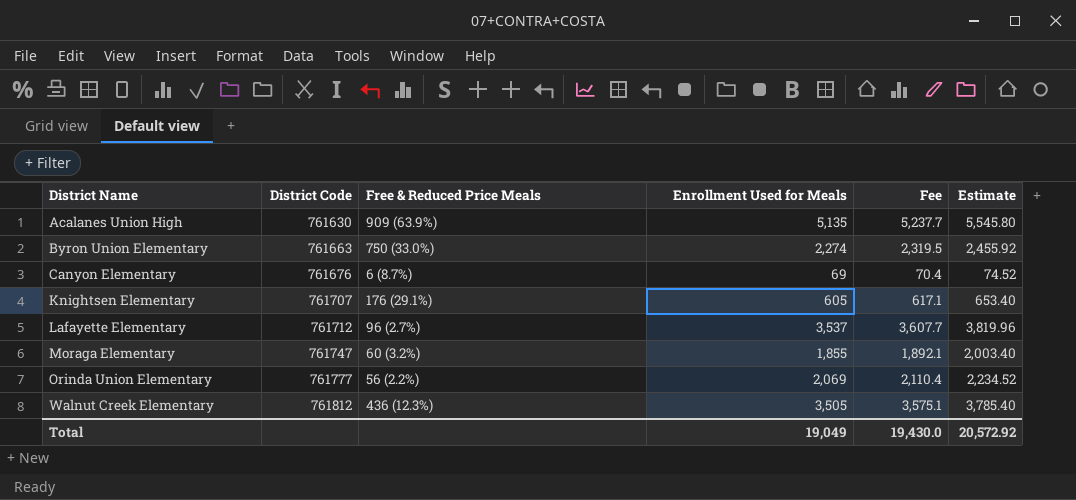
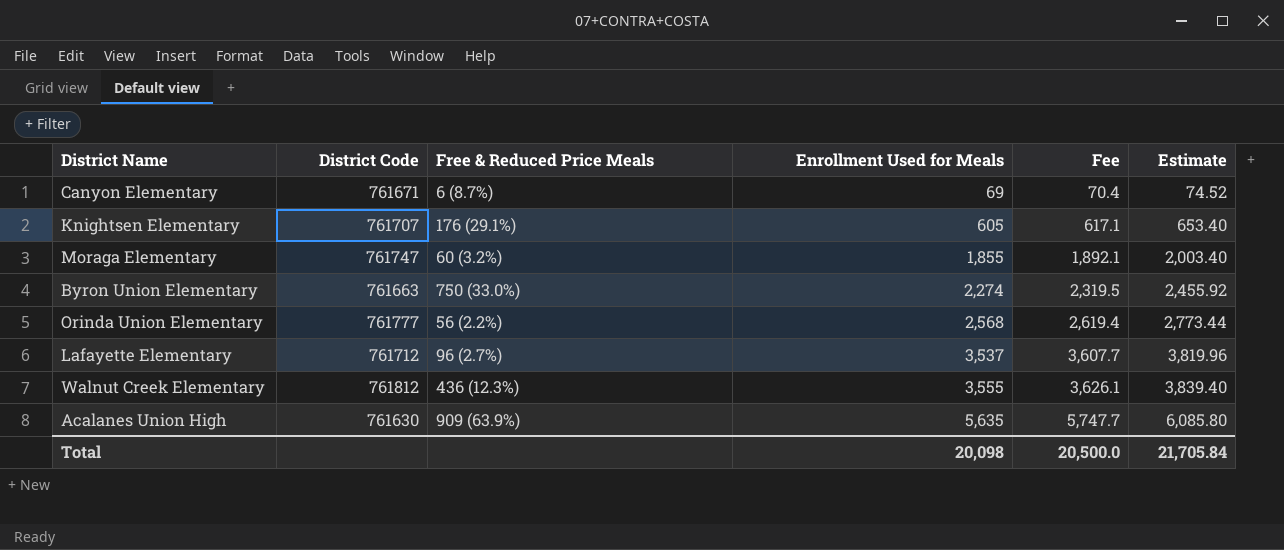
row order: District Name ascending -> Enrollment Used for Meals ascending
Canyon Elementary | District Code: 761676 -> 761671
Orinda Union Elementary | Enrollment Used for Meals: 2,069 -> 2,568
Orinda Union Elementary | Fee: 2,110.4 -> 2,619.4
Orinda Union Elementary | Estimate: 2,234.52 -> 2,773.44
Walnut Creek Elementary | Enrollment Used for Meals: 3,505 -> 3,555
Walnut Creek Elementary | Fee: 3,575.1 -> 3,626.1
Walnut Creek Elementary | Estimate: 3,785.40 -> 3,839.40
Acalanes Union High | Enrollment Used for Meals: 5,135 -> 5,635
Acalanes Union High | Fee: 5,237.7 -> 5,747.7
Acalanes Union High | Estimate: 5,545.80 -> 6,085.80
Total | Enrollment Used for Meals: 19,049 -> 20,098
Total | Fee: 19,430.0 -> 20,500.0
Total | Estimate: 20,572.92 -> 21,705.84

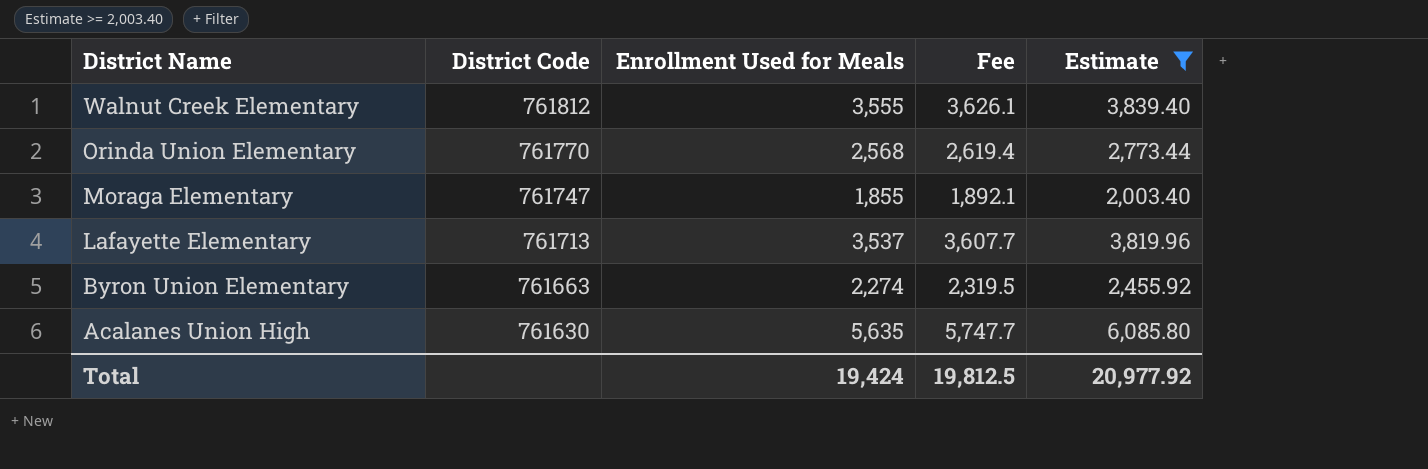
filter: none -> Estimate >= 2,003.40
row order: Enrollment Used for Meals ascending -> District Name descending
column Free & Reduced Price Meals | position: 3 -> none
Orinda Union Elementary | District Code: 761777 -> 761770
Lafayette Elementary | District Code: 761712 -> 761713
Total | Enrollment Used for Meals: 20,098 -> 19,424
Total | Fee: 20,500.0 -> 19,812.5
Total | Estimate: 21,705.84 -> 20,977.92

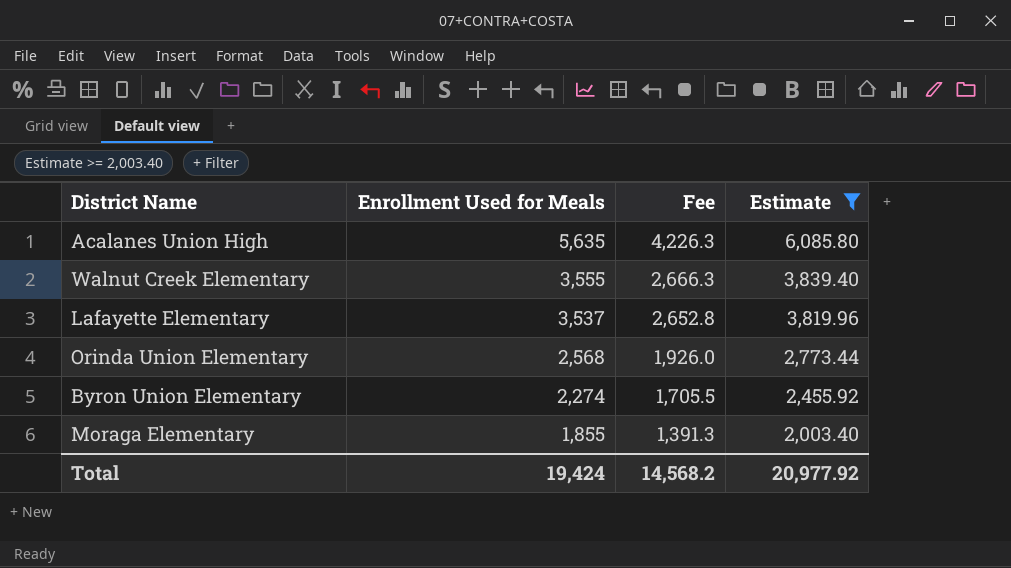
row order: District Name descending -> Enrollment Used for Meals descending
column District Code | position: 2 -> none
column Fee | formula: [Enrollment Used for Meals] * 1.02 -> [Enrollment Used for Meals] * 0.75
Total | Fee: 19,812.5 -> 14,568.2

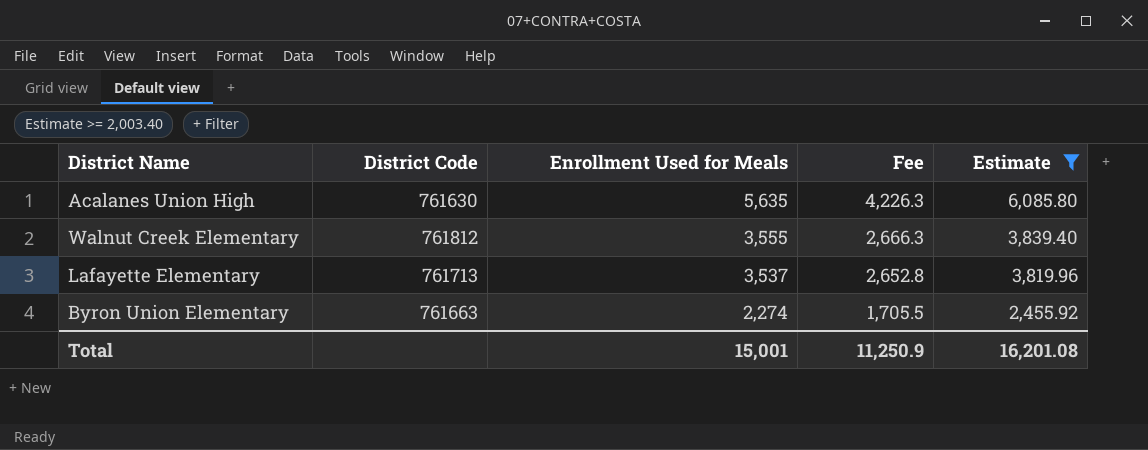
column District Code | position: none -> 2
row Orinda Union Elementary: 2,568 | 1,926.0 | 2,773.44 -> none
row Moraga Elementary: 1,855 | 1,391.3 | 2,003.40 -> none
Total | Enrollment Used for Meals: 19,424 -> 15,001
Total | Fee: 14,568.2 -> 11,250.9
Total | Estimate: 20,977.92 -> 16,201.08

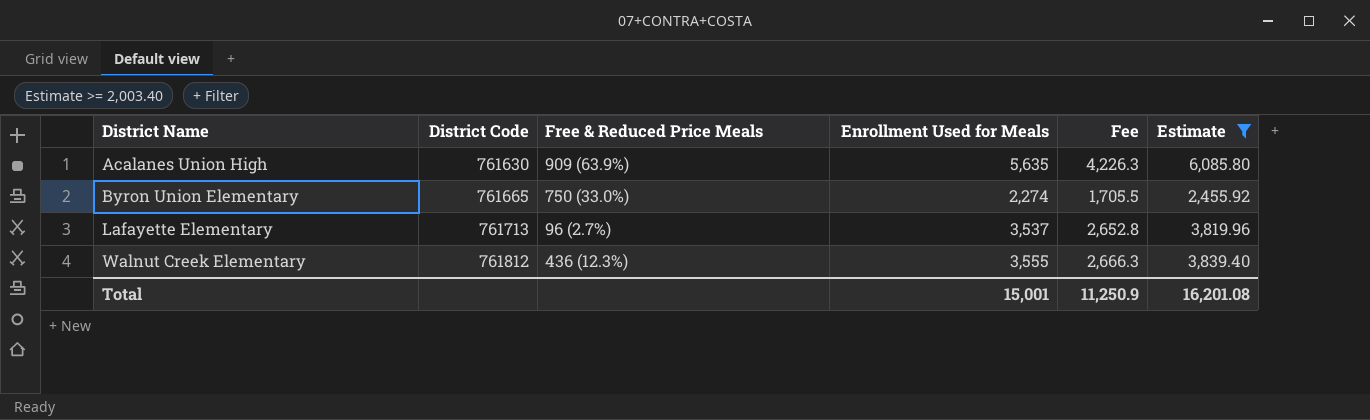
row order: Enrollment Used for Meals descending -> District Name ascending
column Free & Reduced Price Meals | position: none -> 3
Byron Union Elementary | District Code: 761663 -> 761665

